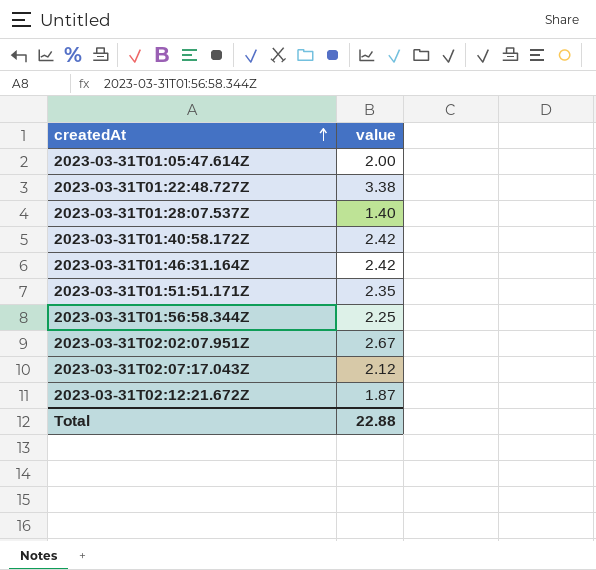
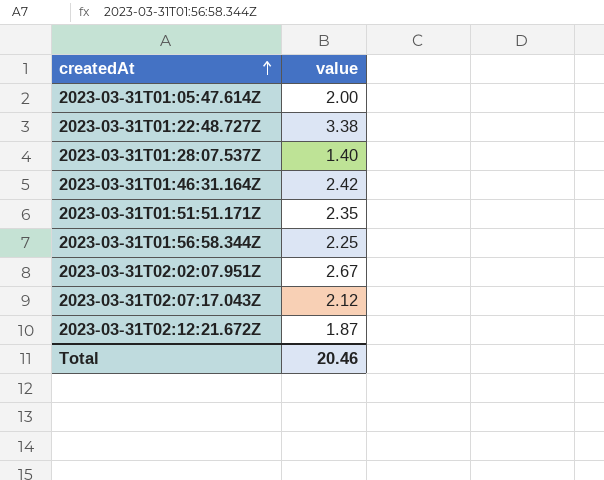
row 2023-03-31T01:40:58.172Z: 2.42 -> none
Total | value: 22.88 -> 20.46

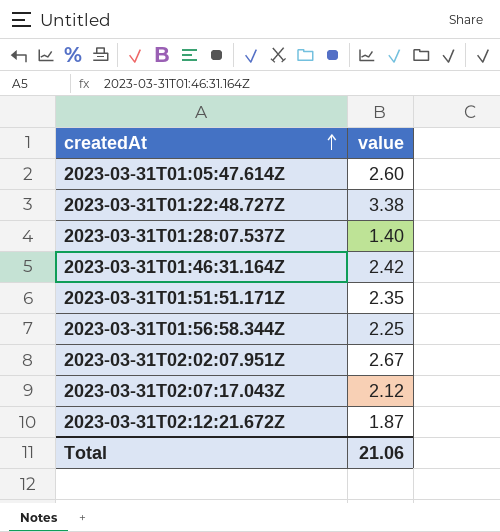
2023-03-31T01:05:47.614Z | value: 2.00 -> 2.60
Total | value: 20.46 -> 21.06

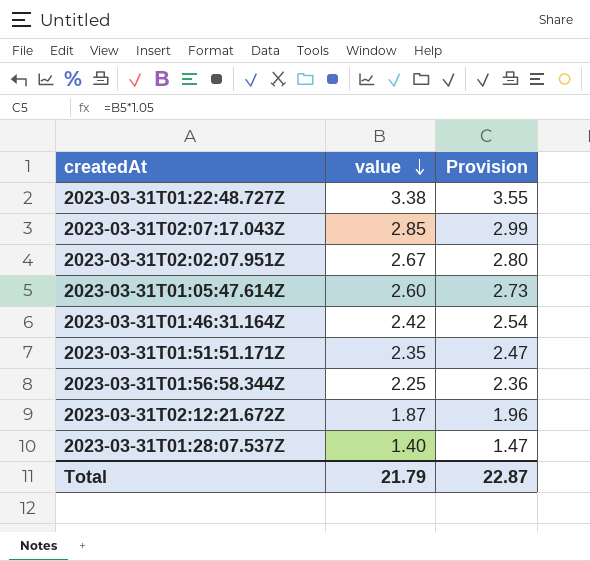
row order: createdAt ascending -> value descending
column Provision | formula: none -> [value] * 1.05
2023-03-31T02:07:17.043Z | value: 2.12 -> 2.85
Total | value: 21.06 -> 21.79

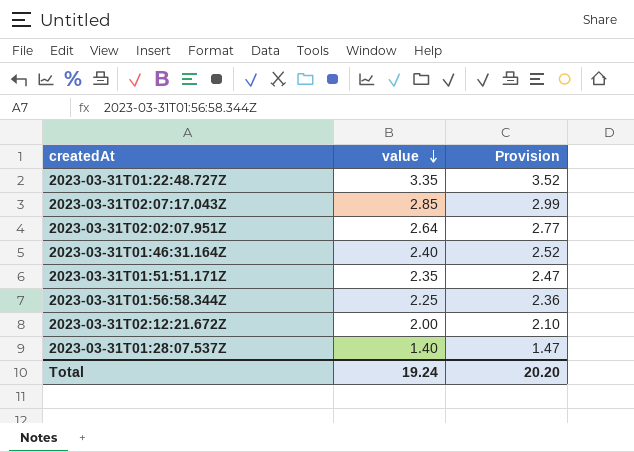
row 2023-03-31T01:05:47.614Z: 2.60 | 2.73 -> none
2023-03-31T01:22:48.727Z | value: 3.38 -> 3.35
2023-03-31T01:22:48.727Z | Provision: 3.55 -> 3.52
2023-03-31T02:02:07.951Z | value: 2.67 -> 2.64
2023-03-31T02:02:07.951Z | Provision: 2.80 -> 2.77
2023-03-31T01:46:31.164Z | value: 2.42 -> 2.40
2023-03-31T01:46:31.164Z | Provision: 2.54 -> 2.52
2023-03-31T02:12:21.672Z | value: 1.87 -> 2.00
2023-03-31T02:12:21.672Z | Provision: 1.96 -> 2.10
Total | value: 21.79 -> 19.24
Total | Provision: 22.87 -> 20.20

